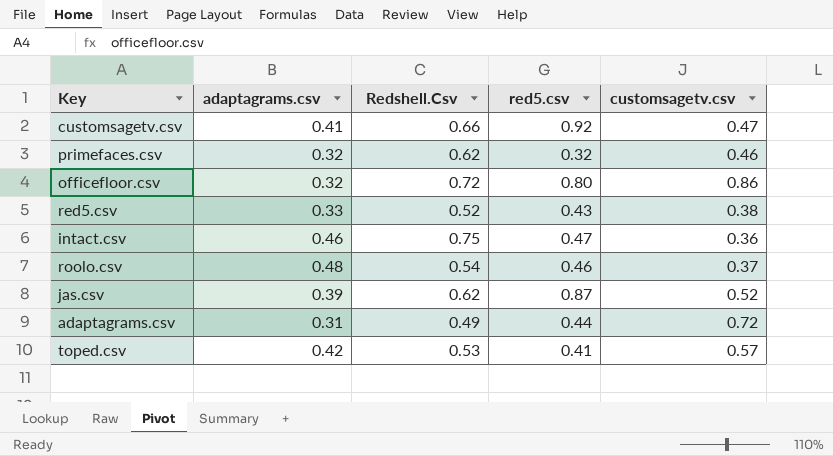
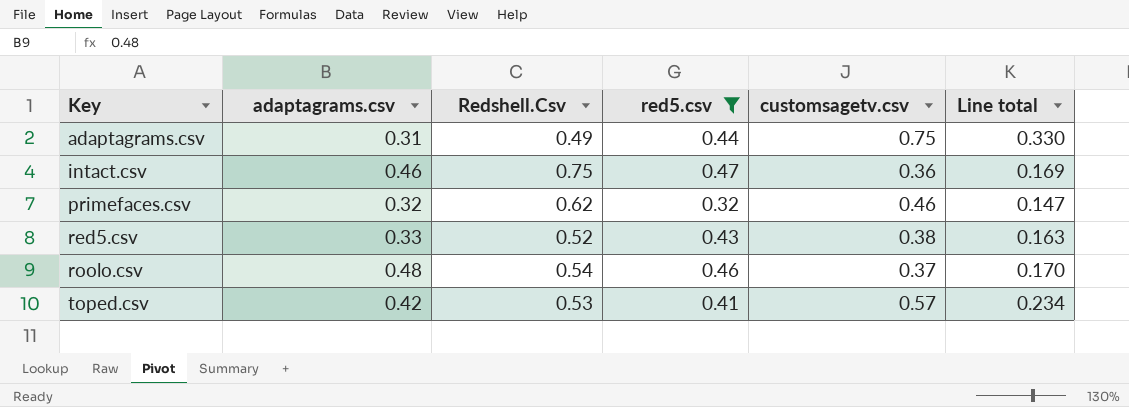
filter: none -> red5.csv <= 0.47
row order: none -> Key ascending
column Line total | formula: none -> [red5.csv] * [customsagetv.csv]
adaptagrams.csv | customsagetv.csv: 0.72 -> 0.75

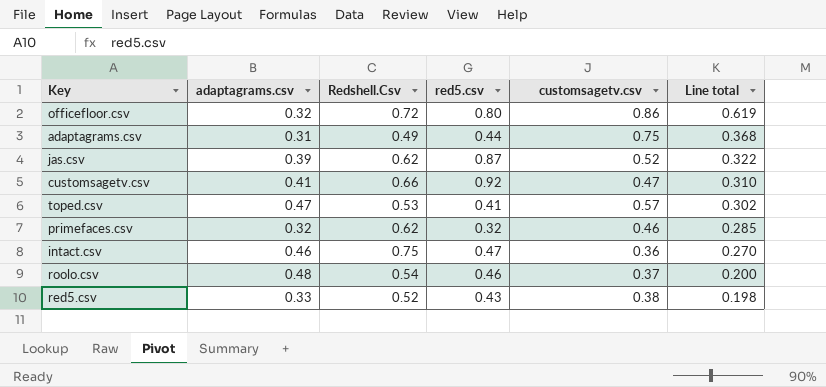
filter: red5.csv <= 0.47 -> none
row order: Key ascending -> Line total descending
column Line total | formula: [red5.csv] * [customsagetv.csv] -> [Redshell.Csv] * [customsagetv.csv]
toped.csv | adaptagrams.csv: 0.42 -> 0.47

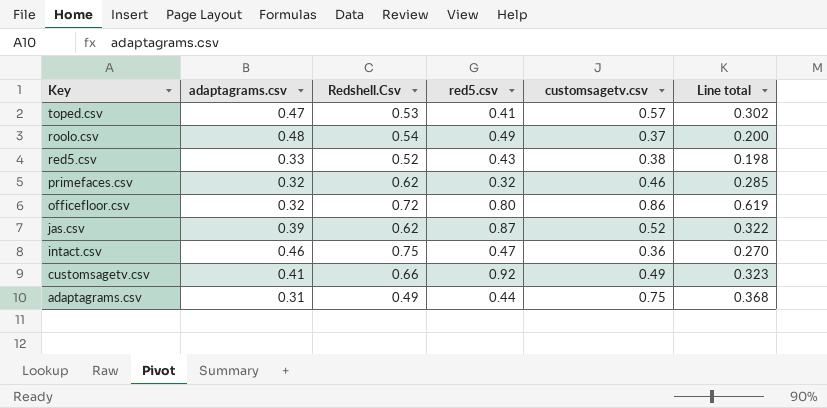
row order: Line total descending -> Key descending
roolo.csv | red5.csv: 0.46 -> 0.49
customsagetv.csv | customsagetv.csv: 0.47 -> 0.49
customsagetv.csv | Line total: 0.310 -> 0.323

